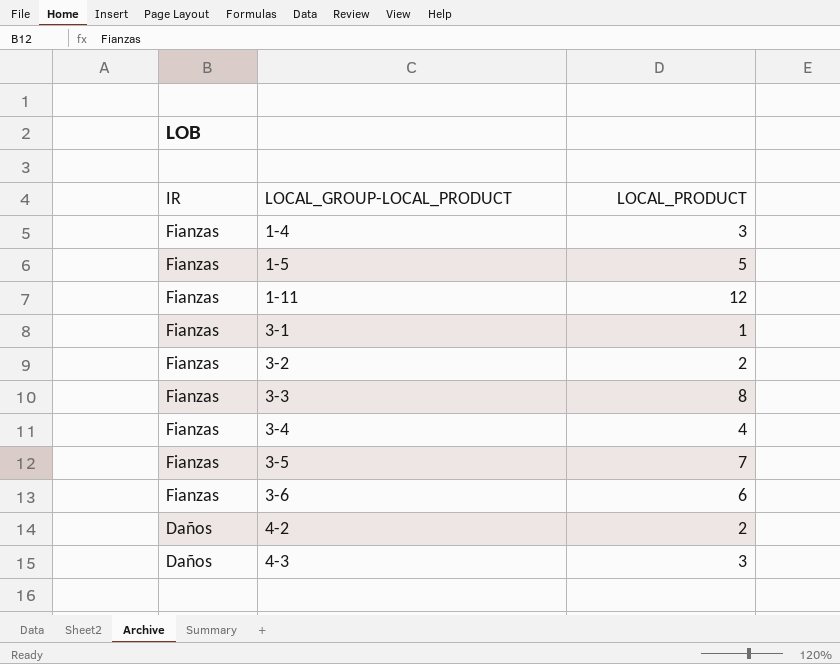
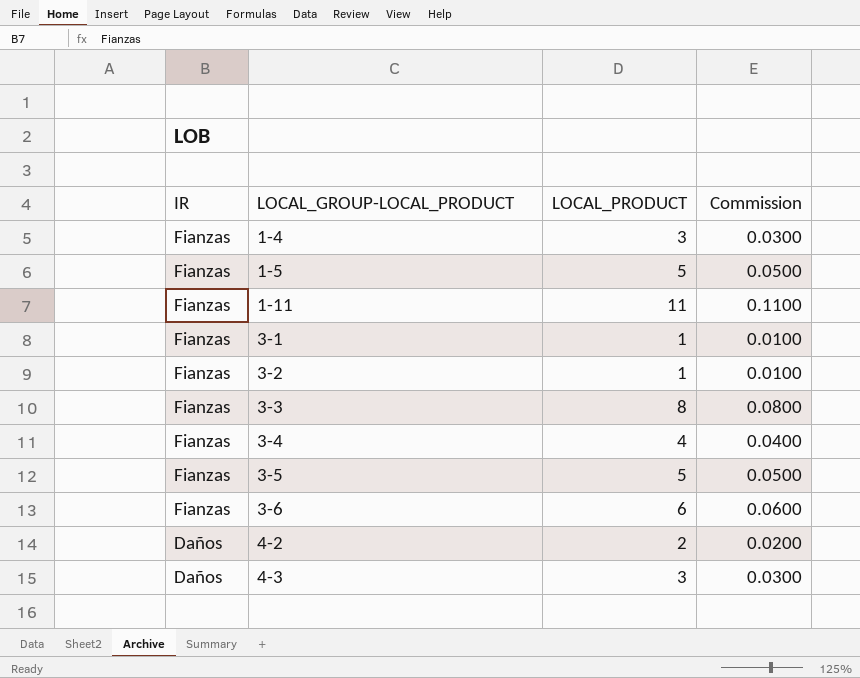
column Commission | formula: none -> [LOCAL_PRODUCT] * 0.01
1-11 | LOCAL_PRODUCT: 12 -> 11
3-2 | LOCAL_PRODUCT: 2 -> 1
3-5 | LOCAL_PRODUCT: 7 -> 5

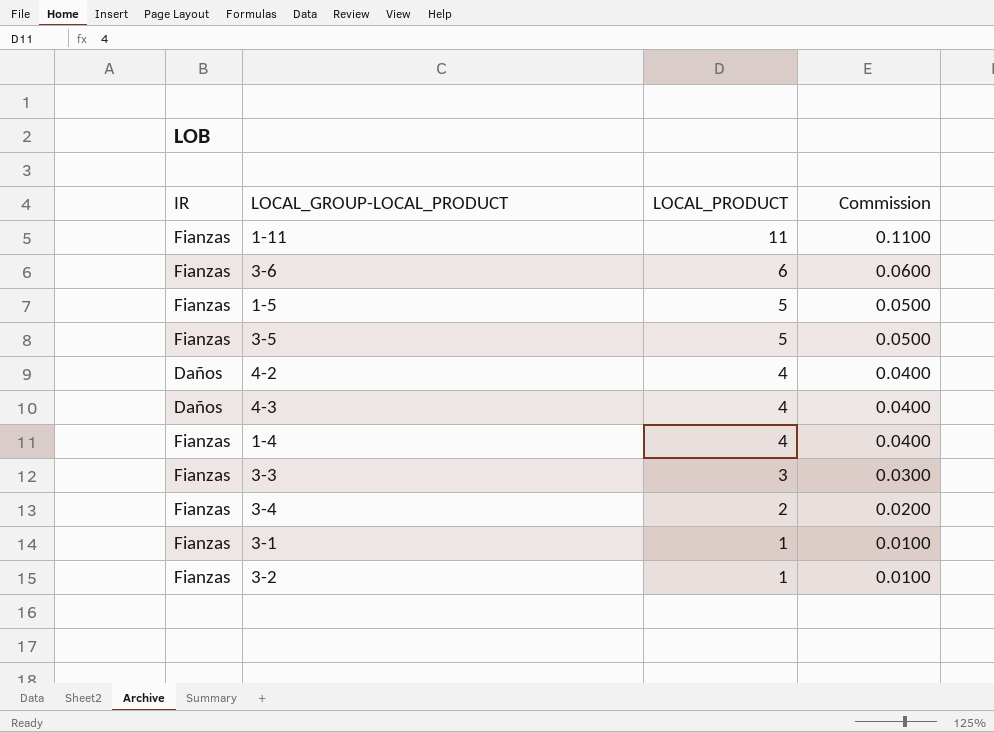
row order: IR descending -> LOCAL_PRODUCT descending
4-2 | LOCAL_PRODUCT: 2 -> 4
4-2 | Commission: 0.0200 -> 0.0400
4-3 | LOCAL_PRODUCT: 3 -> 4
4-3 | Commission: 0.0300 -> 0.0400
1-4 | LOCAL_PRODUCT: 3 -> 4
1-4 | Commission: 0.0300 -> 0.0400
3-3 | LOCAL_PRODUCT: 8 -> 3
3-3 | Commission: 0.0800 -> 0.0300
3-4 | LOCAL_PRODUCT: 4 -> 2
3-4 | Commission: 0.0400 -> 0.0200

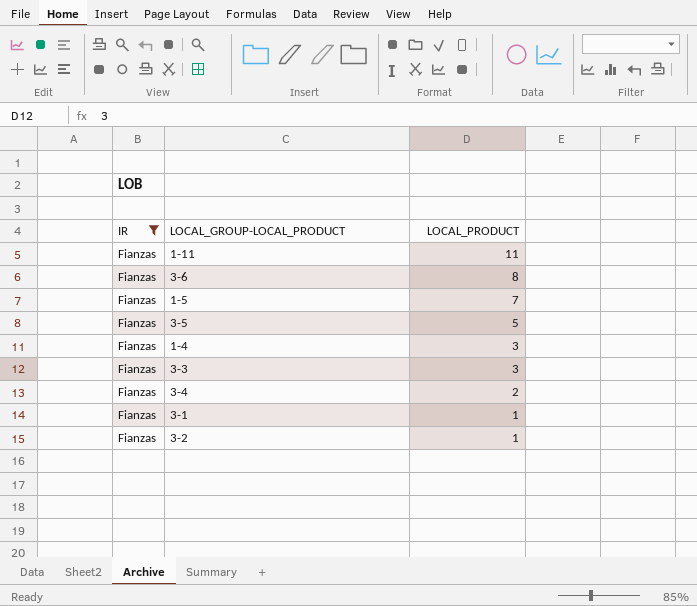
filter: none -> IR = Fianzas
column Commission | formula: [LOCAL_PRODUCT] * 0.01 -> none
3-6 | LOCAL_PRODUCT: 6 -> 8
1-5 | LOCAL_PRODUCT: 5 -> 7
1-4 | LOCAL_PRODUCT: 4 -> 3

